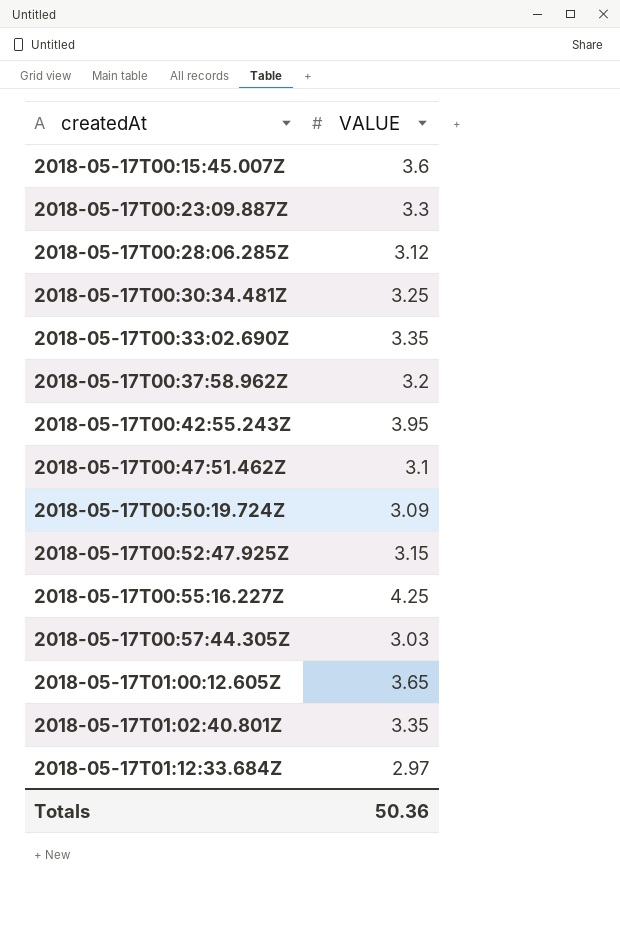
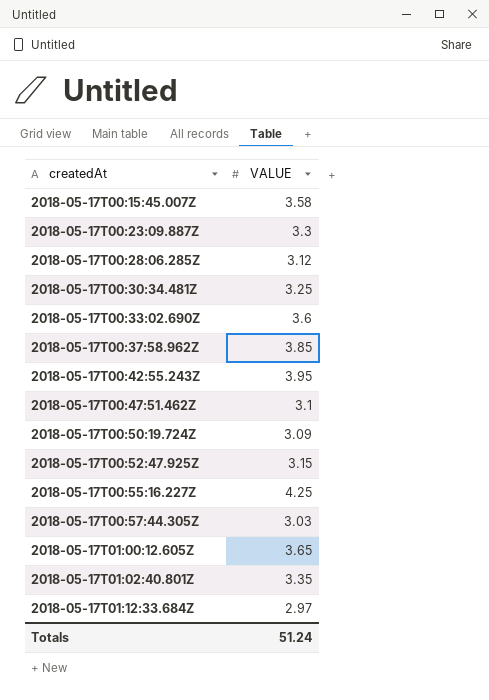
2018-05-17T00:15:45.007Z | VALUE: 3.6 -> 3.58
2018-05-17T00:33:02.690Z | VALUE: 3.35 -> 3.6
2018-05-17T00:37:58.962Z | VALUE: 3.2 -> 3.85
Totals | VALUE: 50.36 -> 51.24

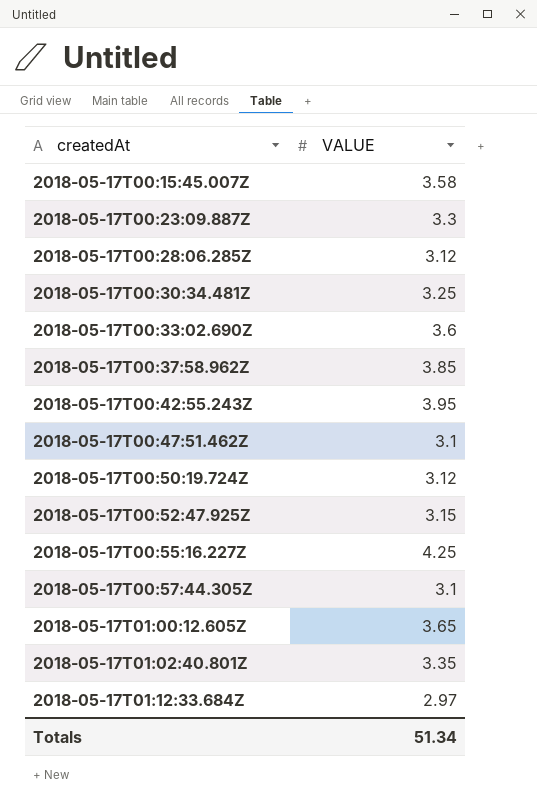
2018-05-17T00:50:19.724Z | VALUE: 3.09 -> 3.12
2018-05-17T00:57:44.305Z | VALUE: 3.03 -> 3.1
Totals | VALUE: 51.24 -> 51.34

